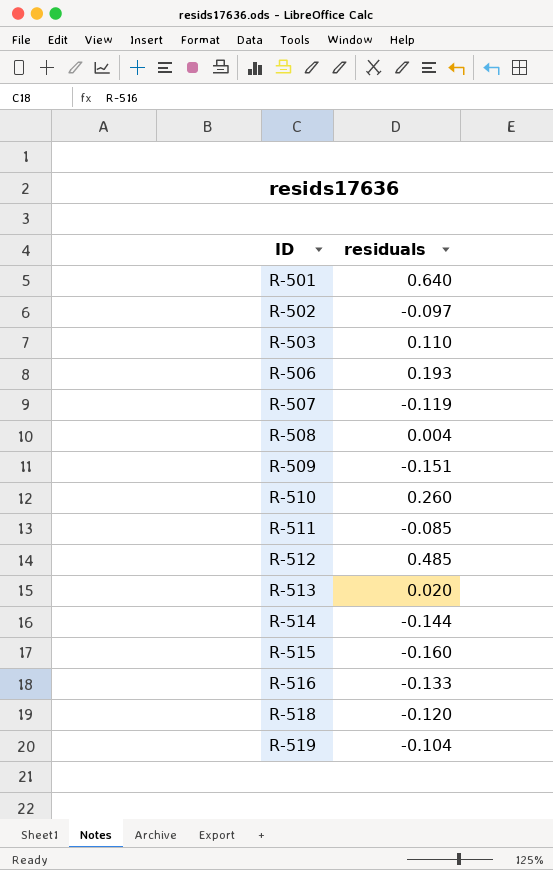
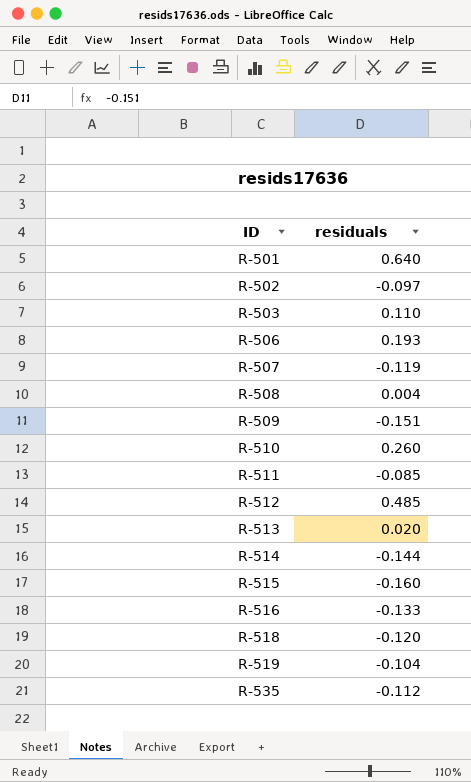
row R-535: none -> -0.112

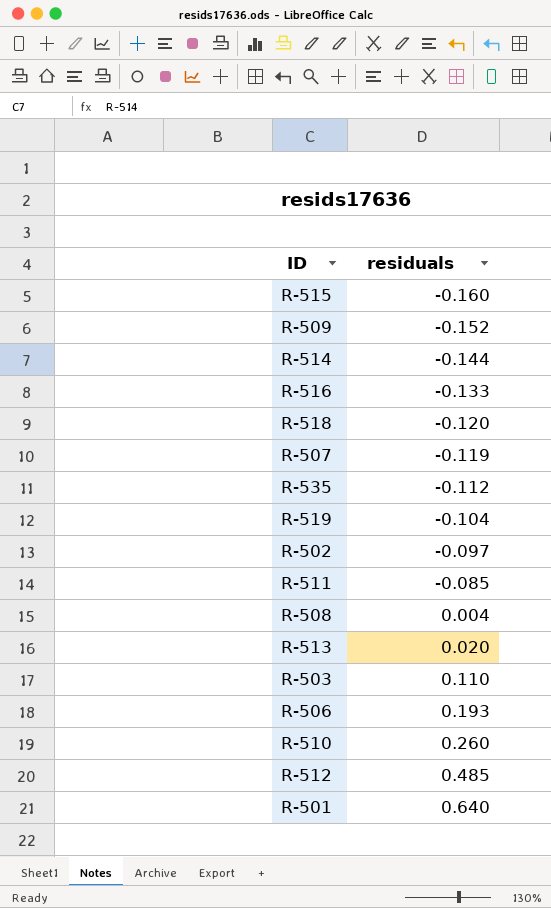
row order: ID ascending -> residuals ascending
R-509 | residuals: -0.151 -> -0.152

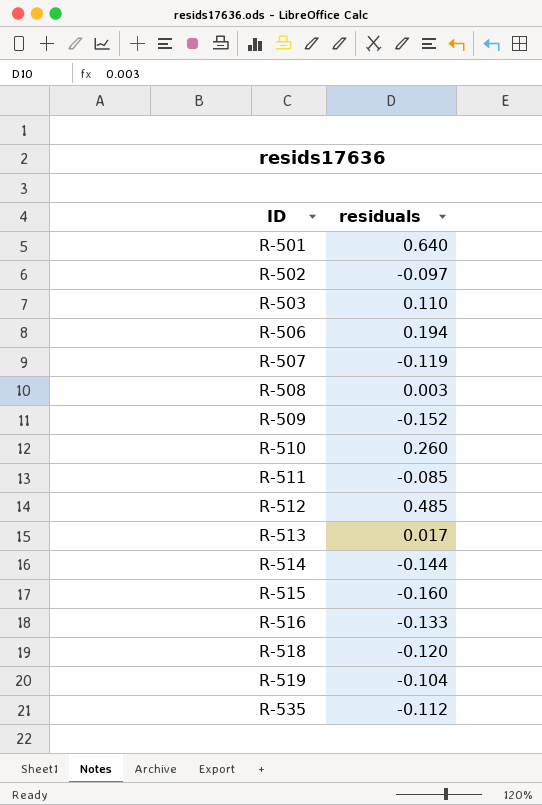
row order: residuals ascending -> ID ascending
R-506 | residuals: 0.193 -> 0.194
R-508 | residuals: 0.004 -> 0.003
R-513 | residuals: 0.020 -> 0.017

